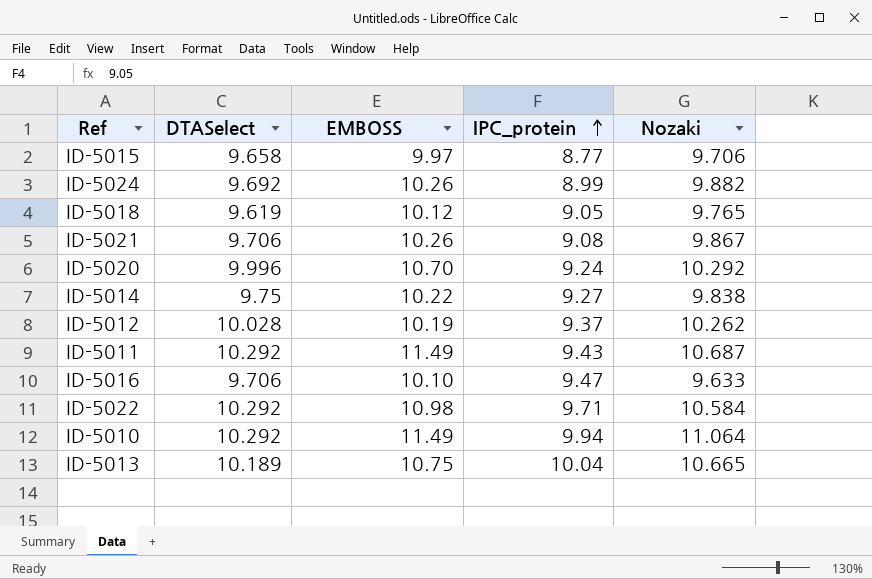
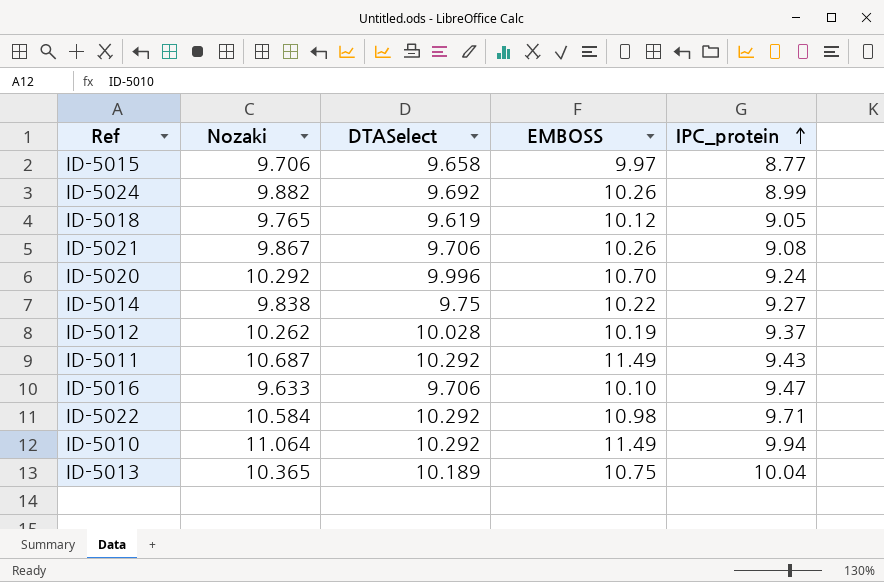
column Nozaki | position: 5 -> 2
ID-5013 | Nozaki: 10.665 -> 10.365

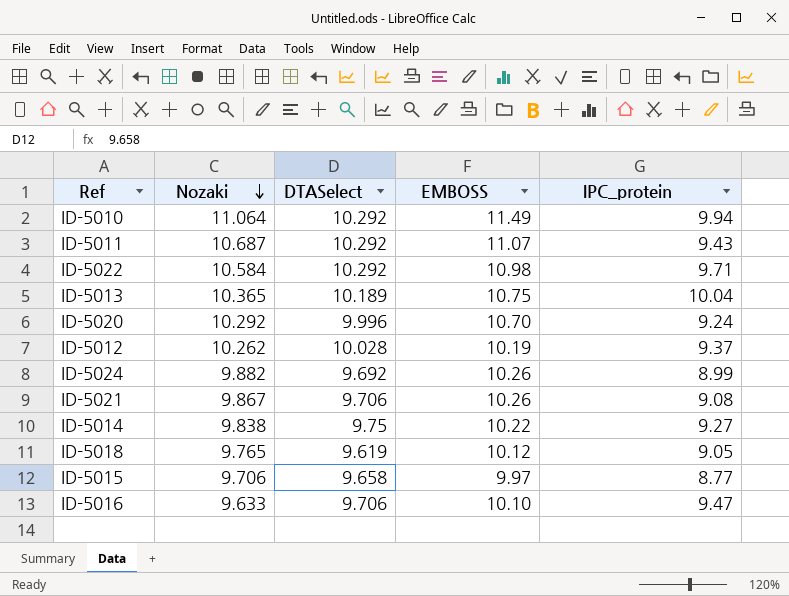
row order: IPC_protein ascending -> Nozaki descending
ID-5011 | EMBOSS: 11.49 -> 11.07

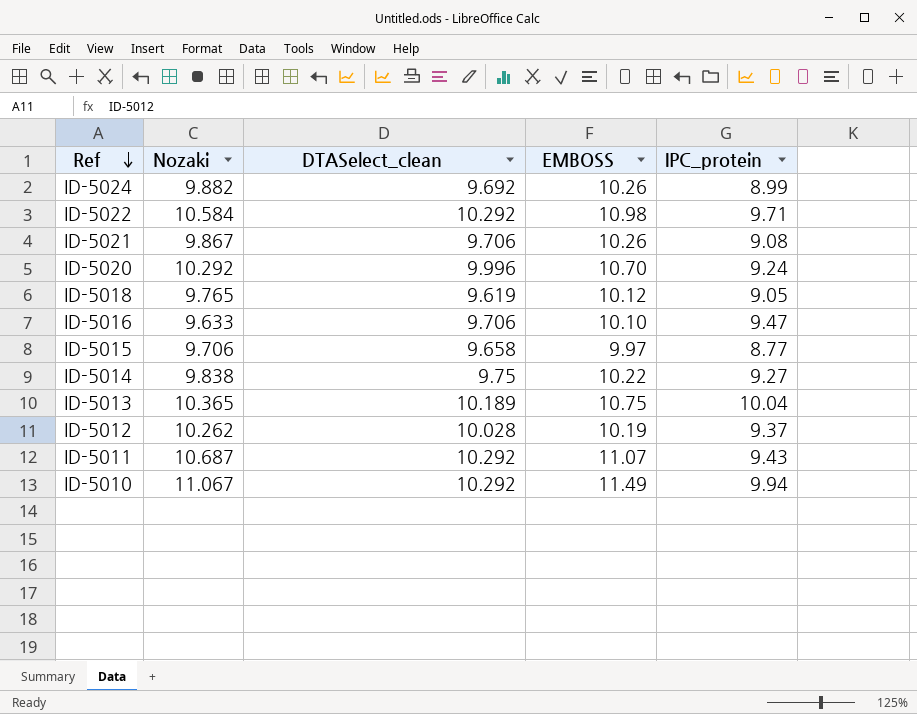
row order: Nozaki descending -> Ref descending
column name: DTASelect -> DTASelect_clean
ID-5010 | Nozaki: 11.064 -> 11.067

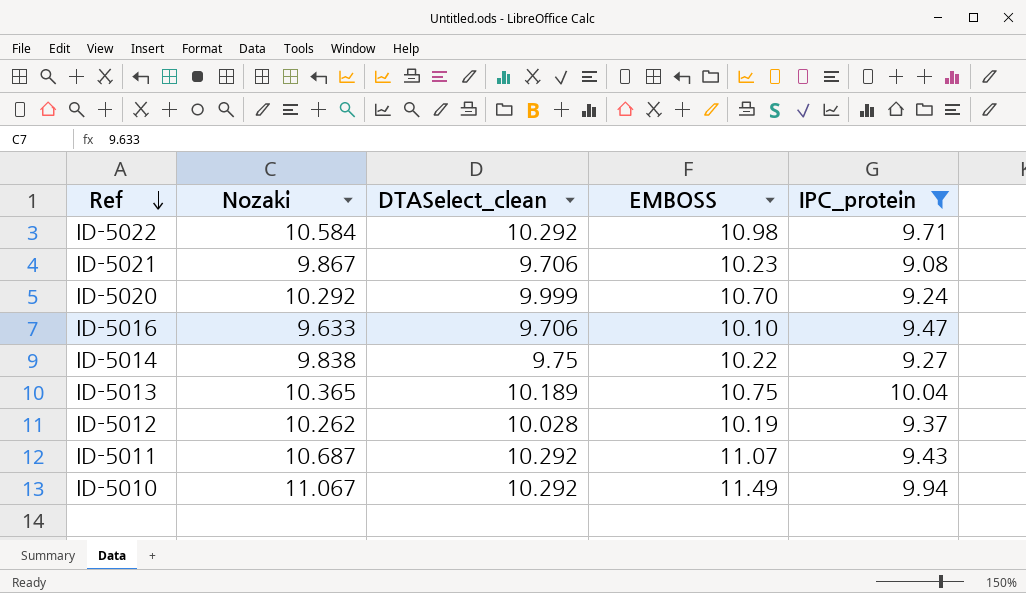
filter: none -> IPC_protein >= 9.08
ID-5021 | EMBOSS: 10.26 -> 10.23
ID-5020 | DTASelect_clean: 9.996 -> 9.999

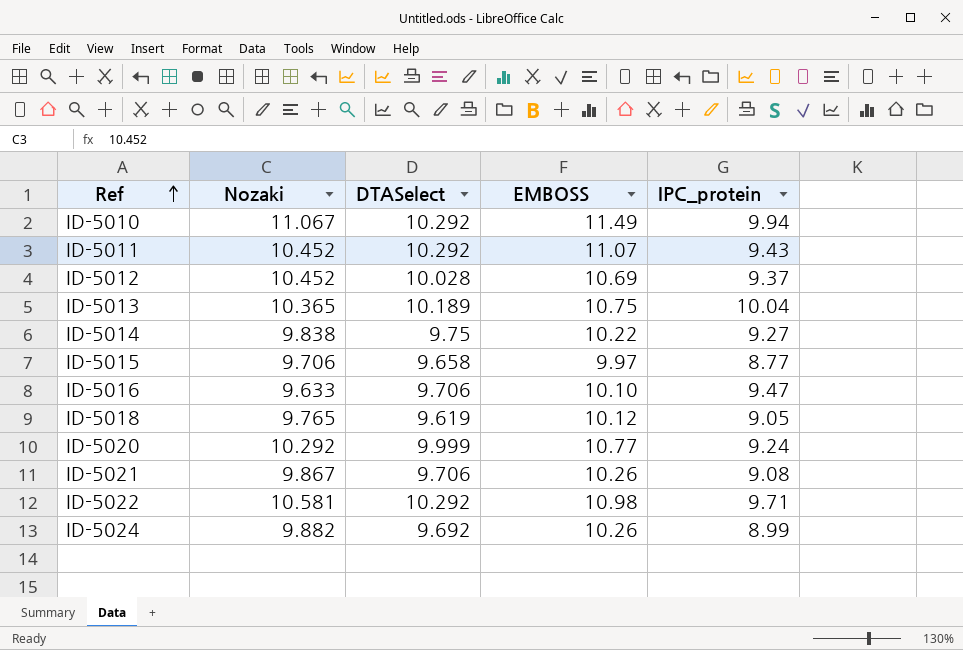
filter: IPC_protein >= 9.08 -> none
row order: Ref descending -> Ref ascending
column name: DTASelect_clean -> DTASelect
ID-5011 | Nozaki: 10.687 -> 10.452
ID-5012 | Nozaki: 10.262 -> 10.452
ID-5012 | EMBOSS: 10.19 -> 10.69
ID-5020 | EMBOSS: 10.70 -> 10.77
ID-5021 | EMBOSS: 10.23 -> 10.26
ID-5022 | Nozaki: 10.584 -> 10.581

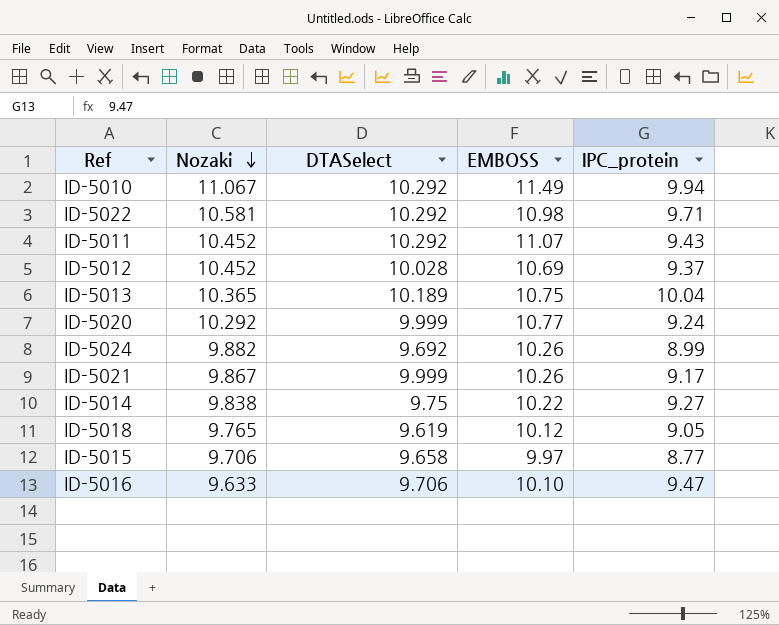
row order: Ref ascending -> Nozaki descending
ID-5021 | DTASelect: 9.706 -> 9.999
ID-5021 | IPC_protein: 9.08 -> 9.17

